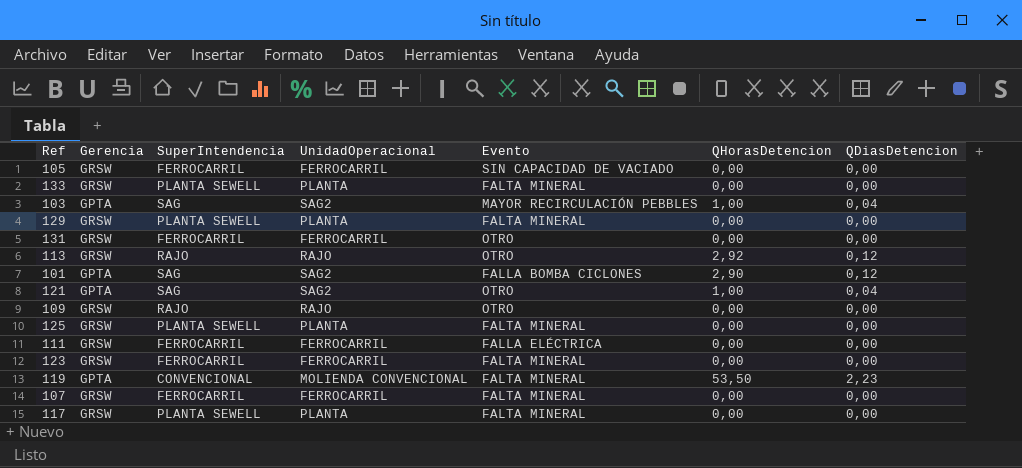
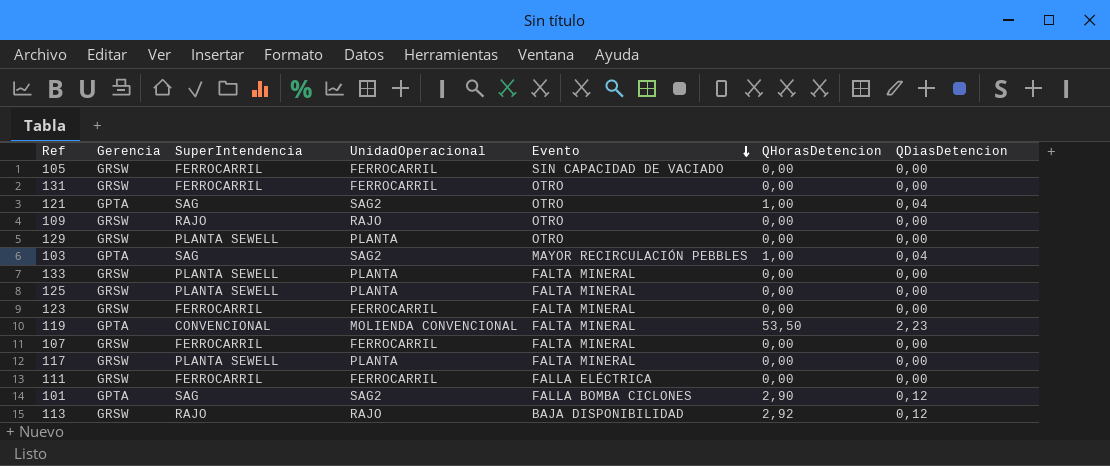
row order: none -> Evento descending
129 | Evento: FALTA MINERAL -> OTRO
113 | Evento: OTRO -> BAJA DISPONIBILIDAD

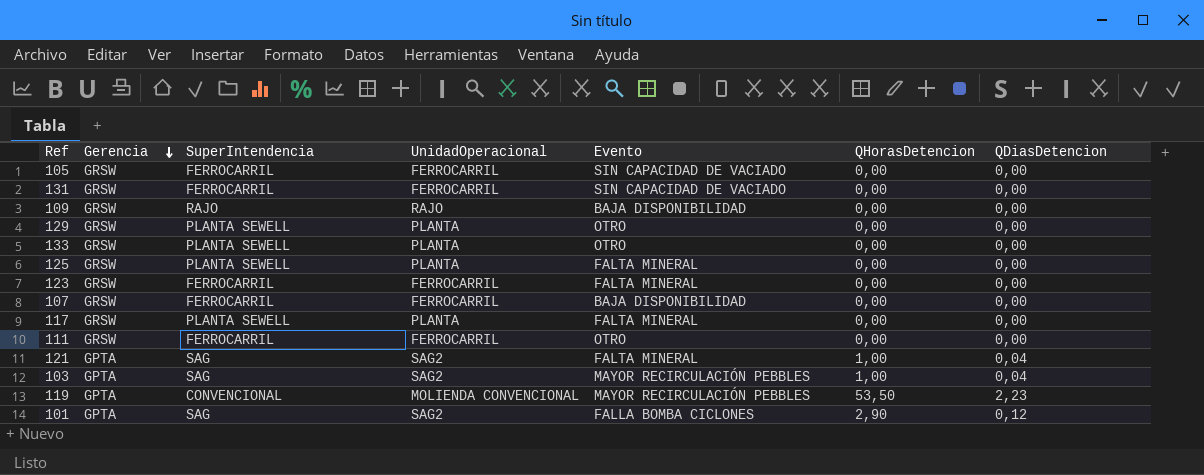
row order: Evento descending -> Gerencia descending
row 113: GRSW | RAJO | RAJO | BAJA DISPONIBILIDAD | 2,92 | 0,12 -> none
131 | Evento: OTRO -> SIN CAPACIDAD DE VACIADO
109 | Evento: OTRO -> BAJA DISPONIBILIDAD
133 | Evento: FALTA MINERAL -> OTRO
107 | Evento: FALTA MINERAL -> BAJA DISPONIBILIDAD
111 | Evento: FALLA ELÉCTRICA -> OTRO
121 | Evento: OTRO -> FALTA MINERAL
119 | Evento: FALTA MINERAL -> MAYOR RECIRCULACIÓN PEBBLES

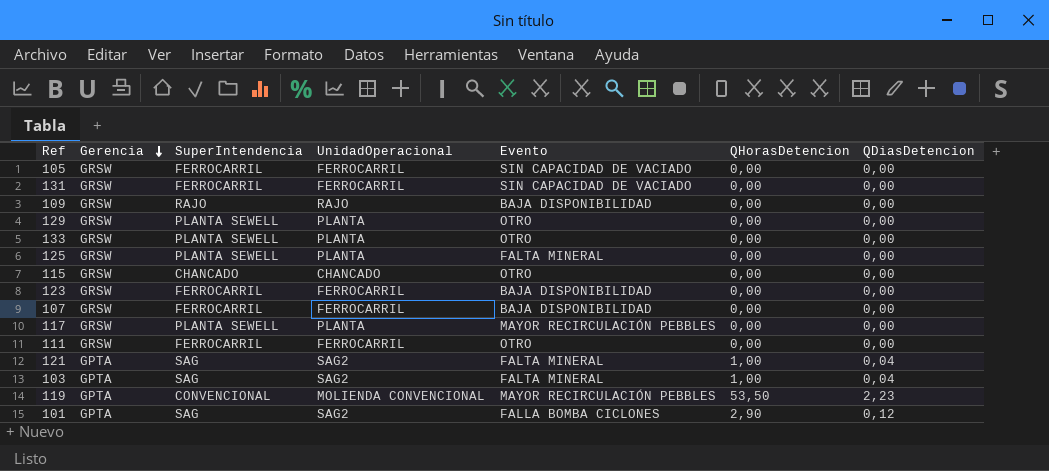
row 115: none -> GRSW | CHANCADO | CHANCADO | OTRO | 0,00 | 0,00
123 | Evento: FALTA MINERAL -> BAJA DISPONIBILIDAD
117 | Evento: FALTA MINERAL -> MAYOR RECIRCULACIÓN PEBBLES
103 | Evento: MAYOR RECIRCULACIÓN PEBBLES -> FALTA MINERAL

